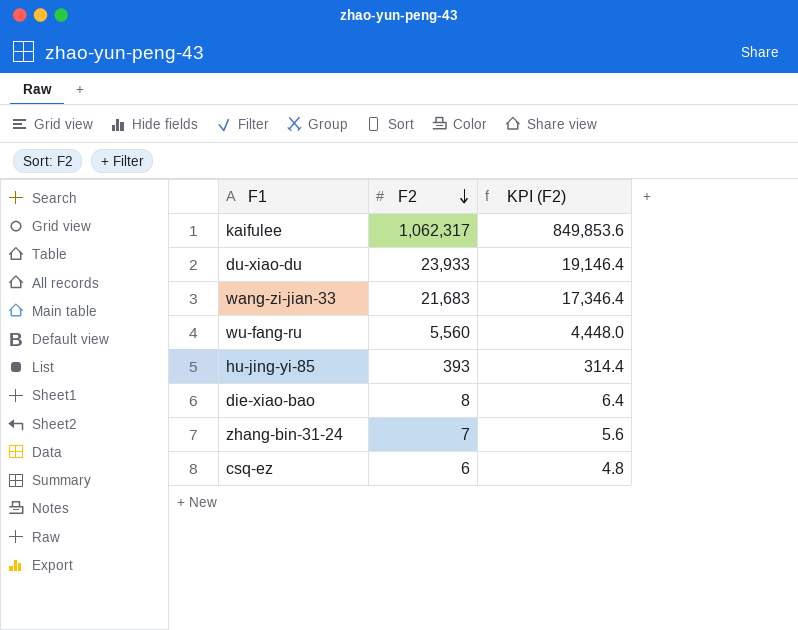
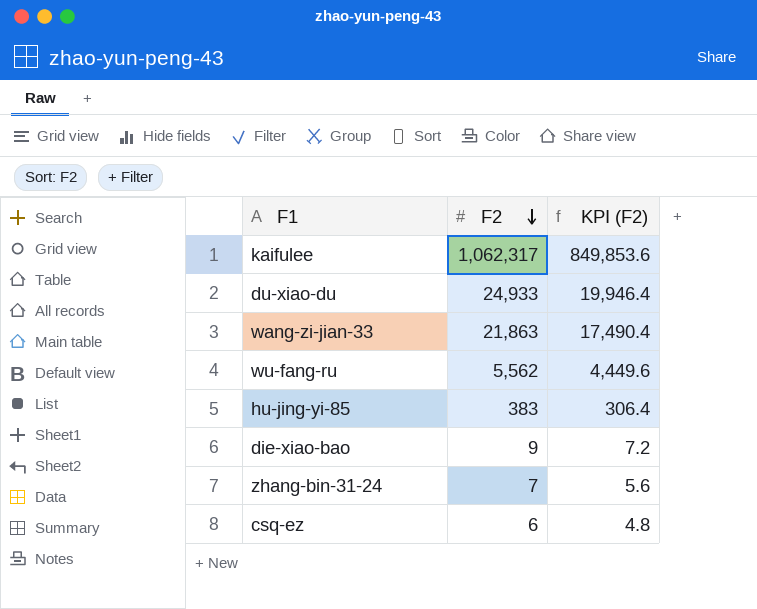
du-xiao-du | F2: 23,933 -> 24,933
du-xiao-du | KPI (F2): 19,146.4 -> 19,946.4
wang-zi-jian-33 | F2: 21,683 -> 21,863
wang-zi-jian-33 | KPI (F2): 17,346.4 -> 17,490.4
wu-fang-ru | F2: 5,560 -> 5,562
wu-fang-ru | KPI (F2): 4,448.0 -> 4,449.6
hu-jing-yi-85 | F2: 393 -> 383
hu-jing-yi-85 | KPI (F2): 314.4 -> 306.4
die-xiao-bao | F2: 8 -> 9
die-xiao-bao | KPI (F2): 6.4 -> 7.2

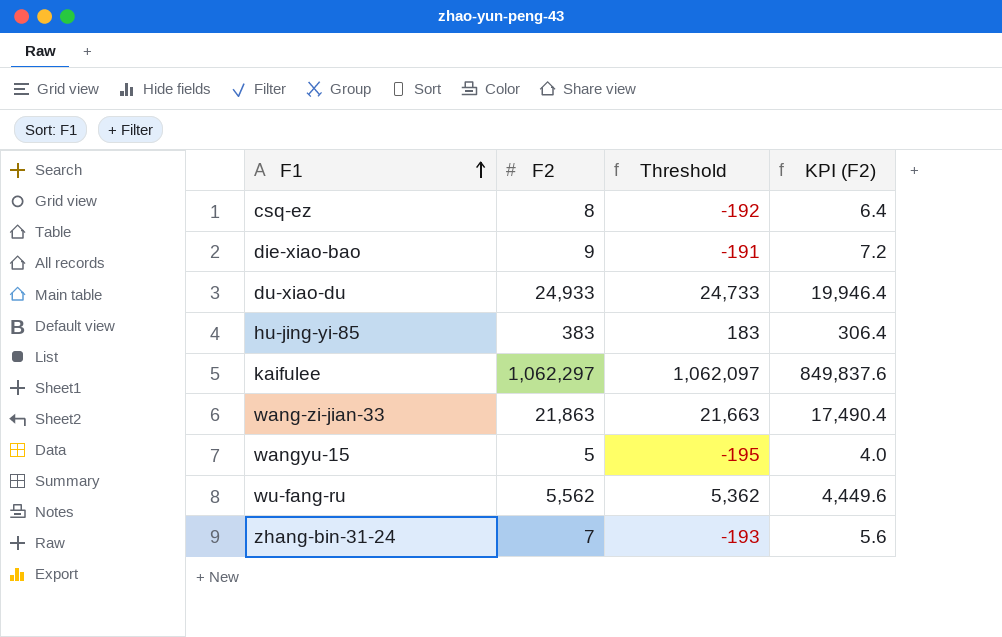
row order: F2 descending -> F1 ascending
column Threshold | formula: none -> [F2] - 200
csq-ez | F2: 6 -> 8
csq-ez | KPI (F2): 4.8 -> 6.4
kaifulee | F2: 1,062,317 -> 1,062,297
kaifulee | KPI (F2): 849,853.6 -> 849,837.6
row wangyu-15: none -> 5 | -195 | 4.0

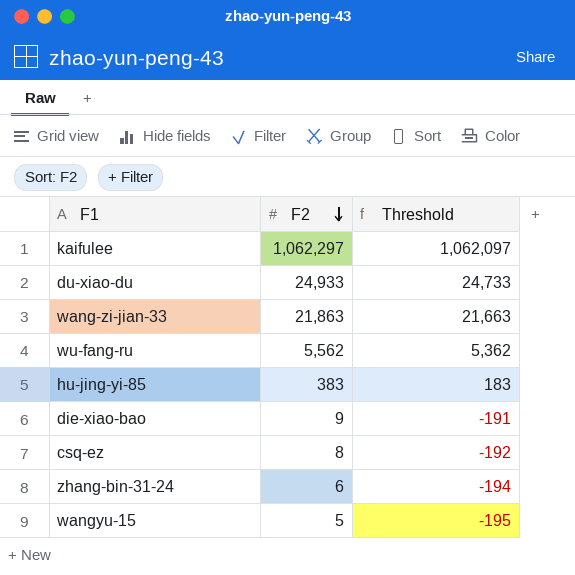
row order: F1 ascending -> F2 descending
column KPI (F2) | formula: [F2] * 0.8 -> none
zhang-bin-31-24 | F2: 7 -> 6
zhang-bin-31-24 | Threshold: -193 -> -194

